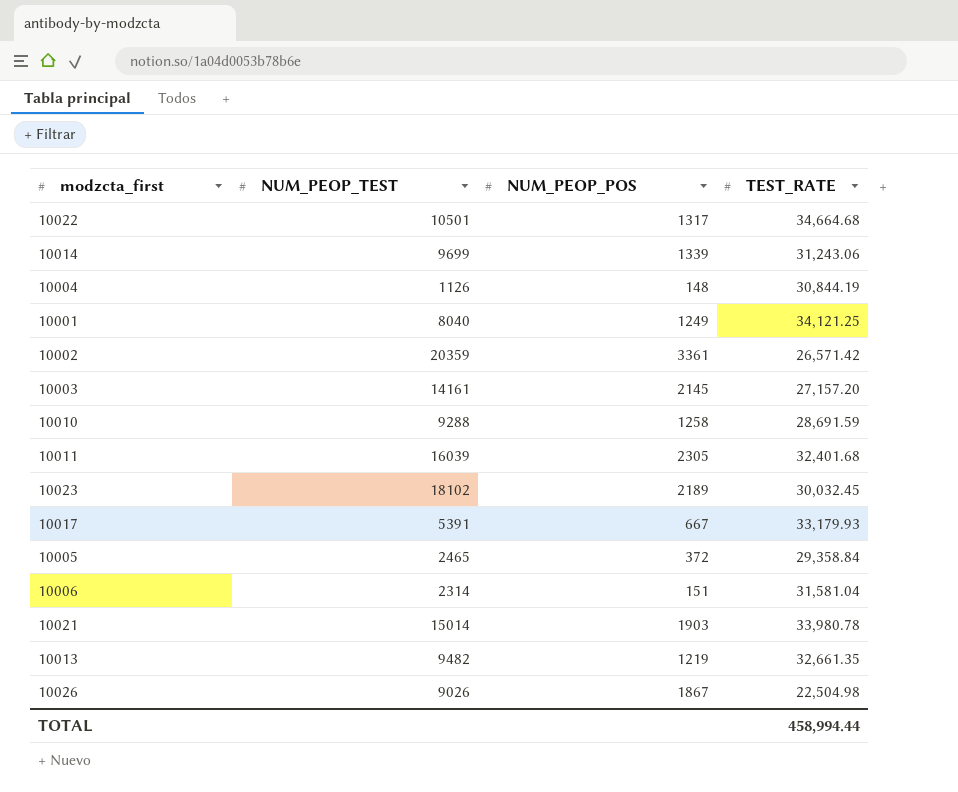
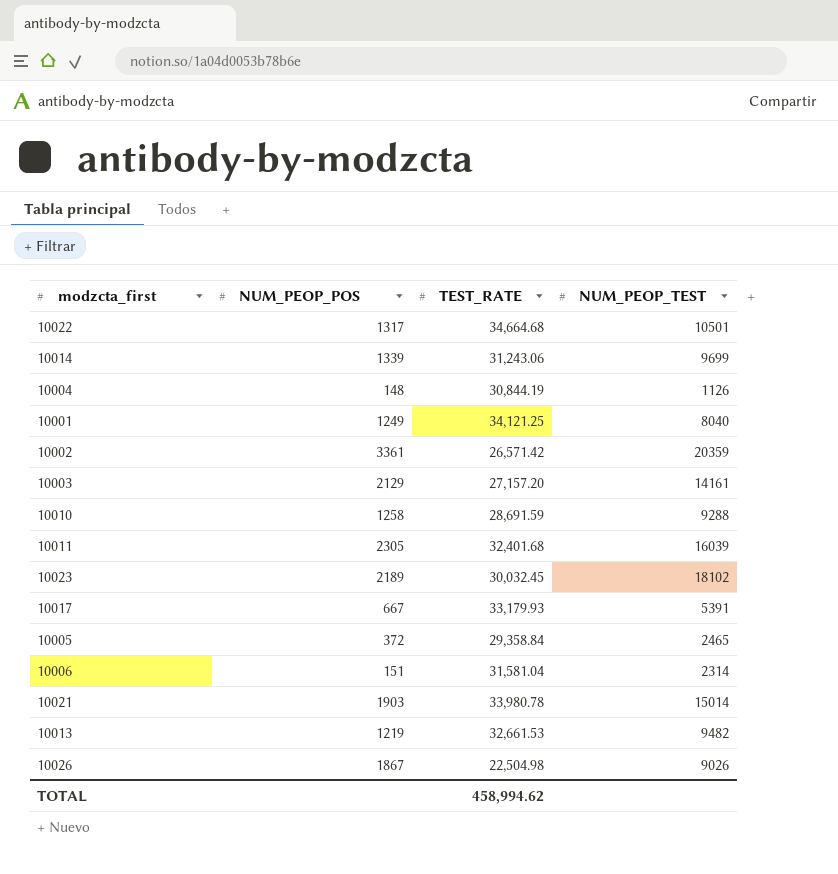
column NUM_PEOP_TEST | position: 2 -> 4
10003 | NUM_PEOP_POS: 2145 -> 2129
10013 | TEST_RATE: 32,661.35 -> 32,661.53
TOTAL | TEST_RATE: 458,994.44 -> 458,994.62

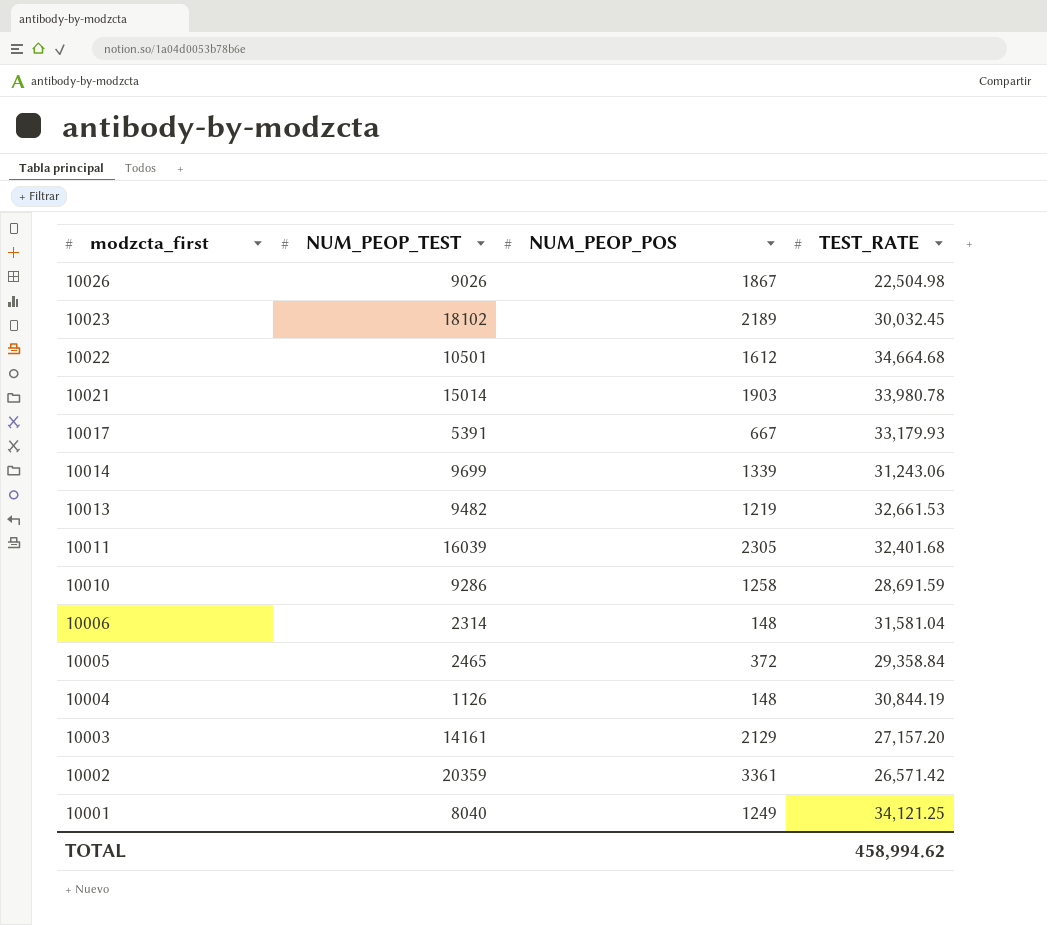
row order: none -> modzcta_first descending
column NUM_PEOP_TEST | position: 4 -> 2
10022 | NUM_PEOP_POS: 1317 -> 1612
10010 | NUM_PEOP_TEST: 9288 -> 9286
10006 | NUM_PEOP_POS: 151 -> 148

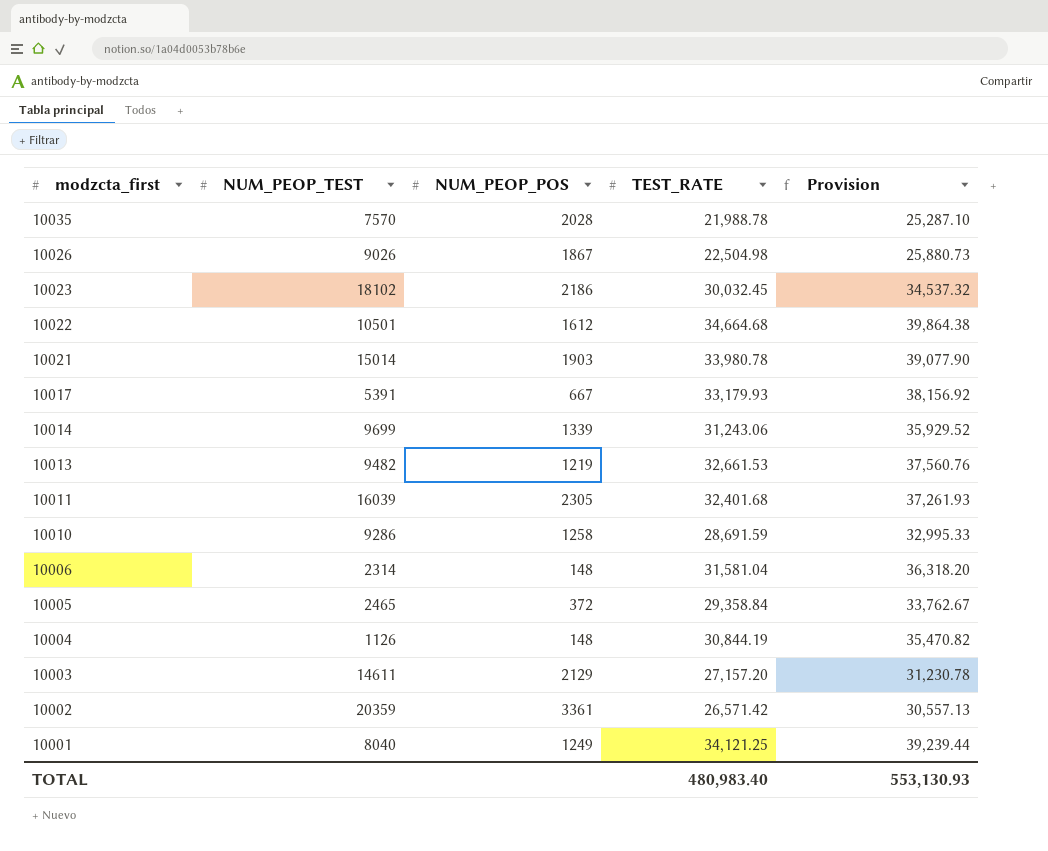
column Provision | formula: none -> [TEST_RATE] * 1.15
row 10035: none -> 7570 | 2028 | 21,988.78 | 25,287.10
10023 | NUM_PEOP_POS: 2189 -> 2186
10003 | NUM_PEOP_TEST: 14161 -> 14611
TOTAL | TEST_RATE: 458,994.62 -> 480,983.40

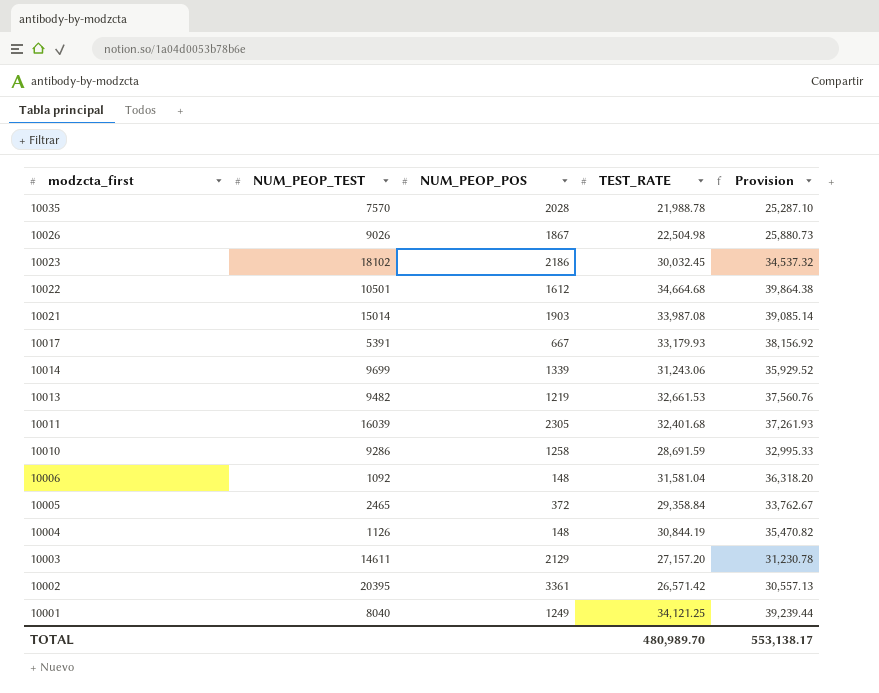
10021 | TEST_RATE: 33,980.78 -> 33,987.08
10021 | Provision: 39,077.90 -> 39,085.14
10006 | NUM_PEOP_TEST: 2314 -> 1092
10002 | NUM_PEOP_TEST: 20359 -> 20395
TOTAL | TEST_RATE: 480,983.40 -> 480,989.70
TOTAL | Provision: 553,130.93 -> 553,138.17

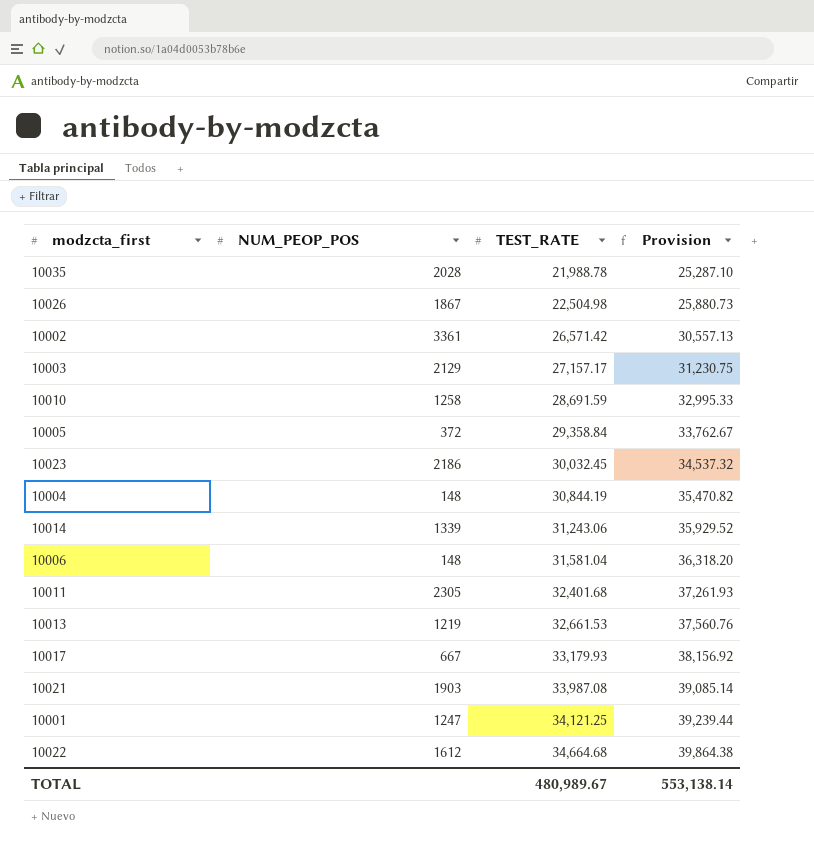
row order: modzcta_first descending -> TEST_RATE ascending
column NUM_PEOP_TEST | position: 2 -> none
10003 | TEST_RATE: 27,157.20 -> 27,157.17
10003 | Provision: 31,230.78 -> 31,230.75
10001 | NUM_PEOP_POS: 1249 -> 1247
TOTAL | TEST_RATE: 480,989.70 -> 480,989.67
TOTAL | Provision: 553,138.17 -> 553,138.14

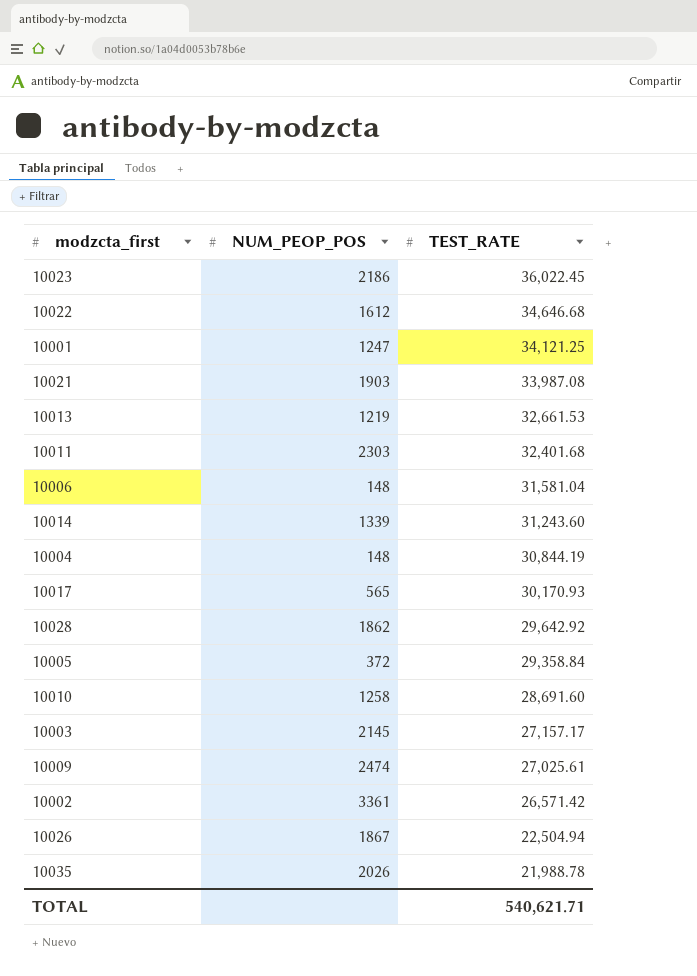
row order: TEST_RATE ascending -> TEST_RATE descending
column Provision | formula: [TEST_RATE] * 1.15 -> none
10023 | TEST_RATE: 30,032.45 -> 36,022.45
10022 | TEST_RATE: 34,664.68 -> 34,646.68
10011 | NUM_PEOP_POS: 2305 -> 2303
10014 | TEST_RATE: 31,243.06 -> 31,243.60
10017 | NUM_PEOP_POS: 667 -> 565
10017 | TEST_RATE: 33,179.93 -> 30,170.93
row 10028: none -> 1862 | 29,642.92
10010 | TEST_RATE: 28,691.59 -> 28,691.60
10003 | NUM_PEOP_POS: 2129 -> 2145
row 10009: none -> 2474 | 27,025.61
10026 | TEST_RATE: 22,504.98 -> 22,504.94
10035 | NUM_PEOP_POS: 2028 -> 2026
TOTAL | TEST_RATE: 480,989.67 -> 540,621.71

